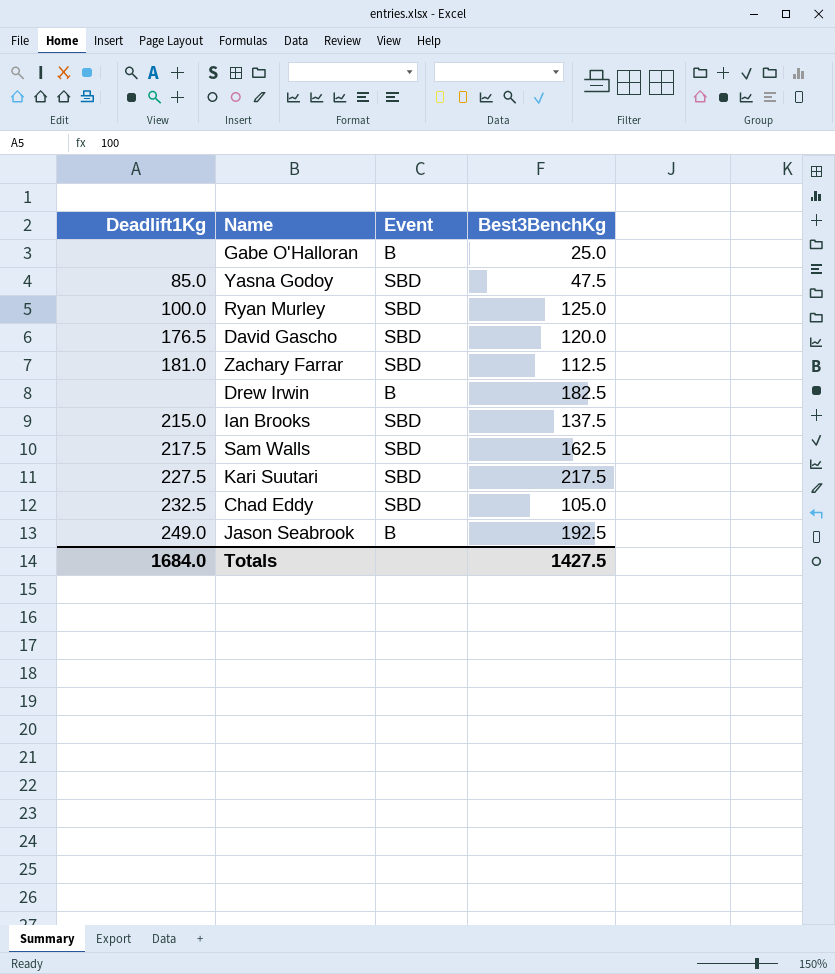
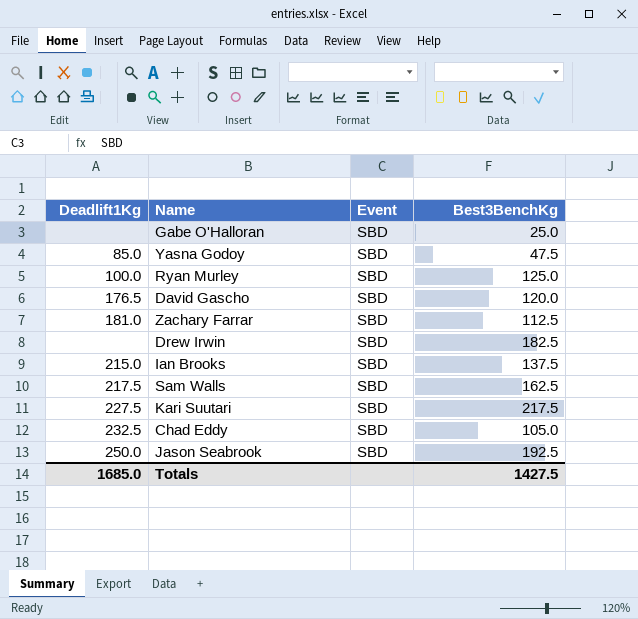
Gabe O'Halloran | Event: B -> SBD
Drew Irwin | Event: B -> SBD
Jason Seabrook | Deadlift1Kg: 249.0 -> 250.0
Jason Seabrook | Event: B -> SBD
Totals | Deadlift1Kg: 1684.0 -> 1685.0

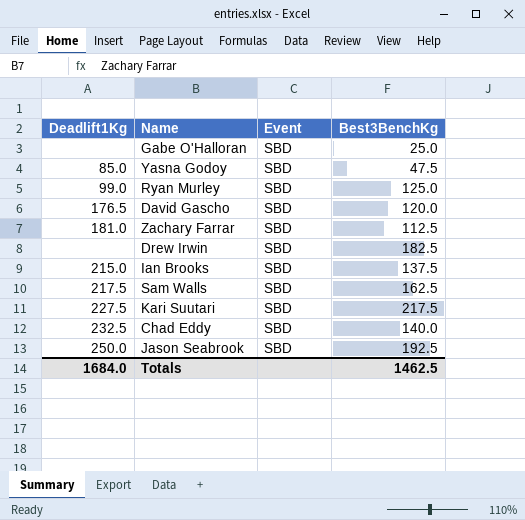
Ryan Murley | Deadlift1Kg: 100.0 -> 99.0
Chad Eddy | Best3BenchKg: 105.0 -> 140.0
Totals | Deadlift1Kg: 1685.0 -> 1684.0
Totals | Best3BenchKg: 1427.5 -> 1462.5

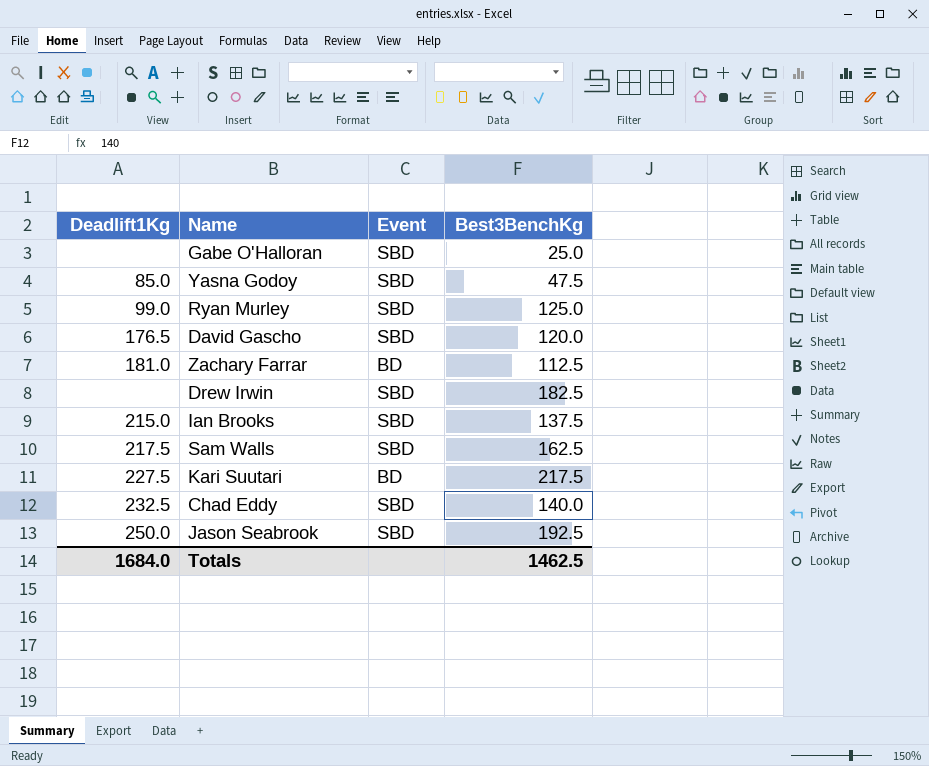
Zachary Farrar | Event: SBD -> BD
Kari Suutari | Event: SBD -> BD

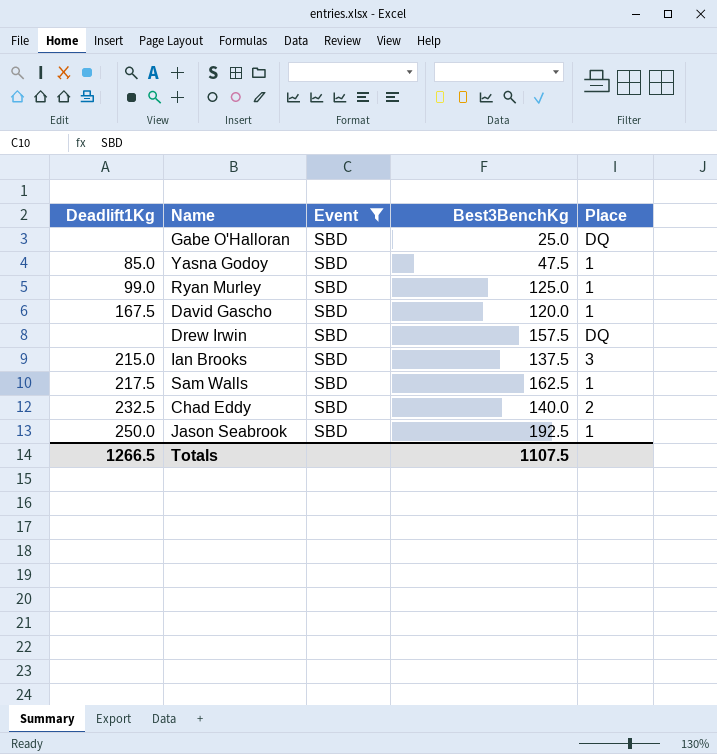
filter: none -> Event = SBD
column Place | position: none -> 5
David Gascho | Deadlift1Kg: 176.5 -> 167.5
Drew Irwin | Best3BenchKg: 182.5 -> 157.5
Totals | Deadlift1Kg: 1684.0 -> 1266.5
Totals | Best3BenchKg: 1462.5 -> 1107.5

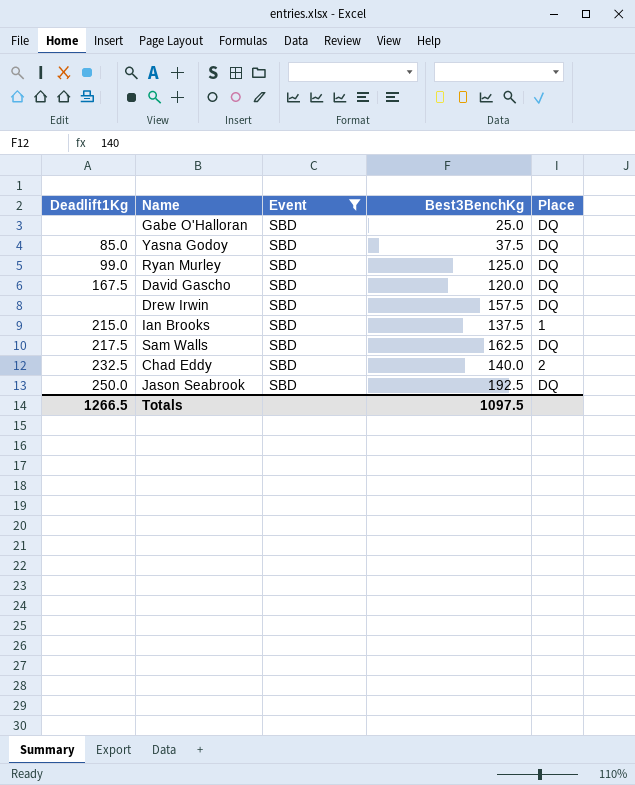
Yasna Godoy | Best3BenchKg: 47.5 -> 37.5
Yasna Godoy | Place: 1 -> DQ
Ryan Murley | Place: 1 -> DQ
David Gascho | Place: 1 -> DQ
Ian Brooks | Place: 3 -> 1
Sam Walls | Place: 1 -> DQ
Jason Seabrook | Place: 1 -> DQ
Totals | Best3BenchKg: 1107.5 -> 1097.5

